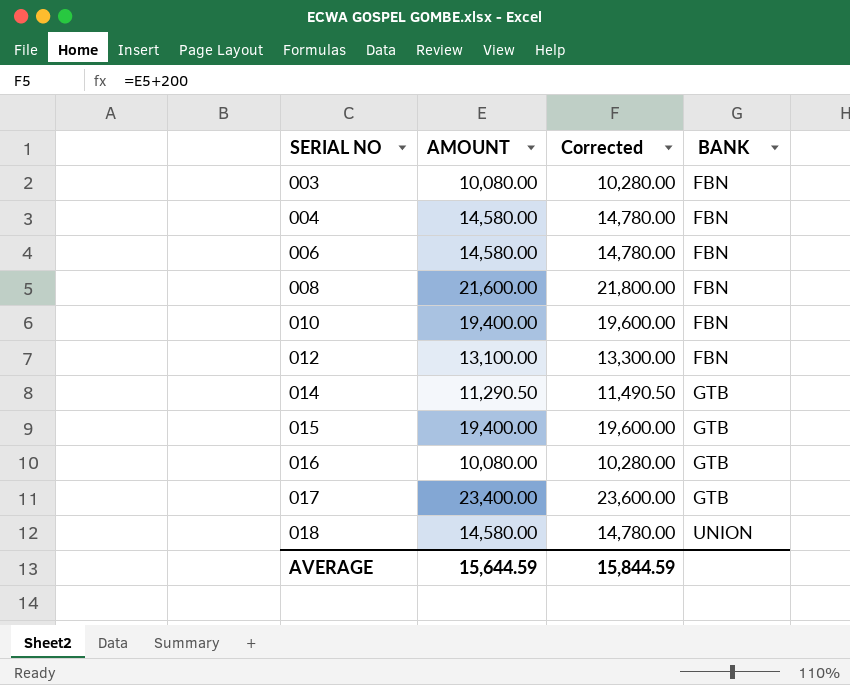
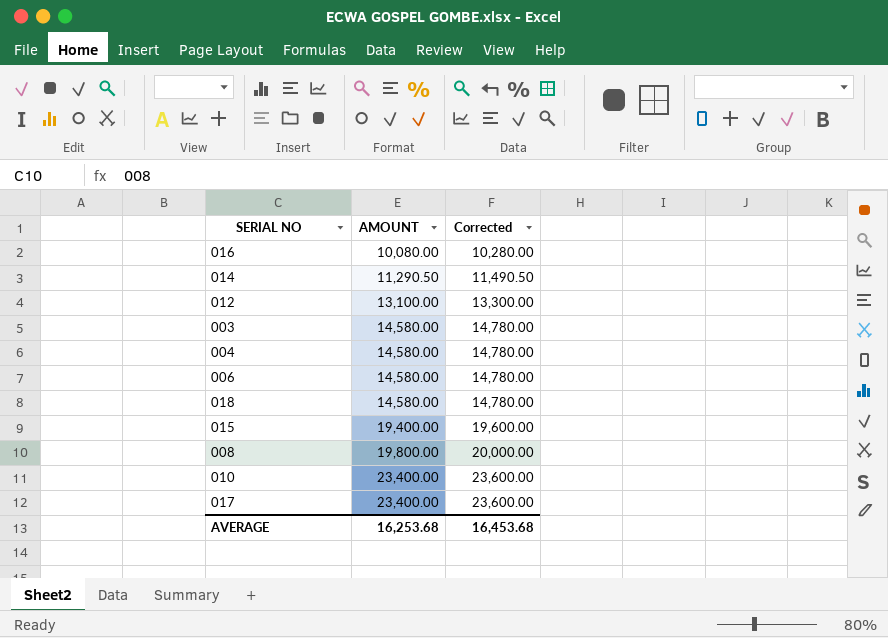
row order: SERIAL NO ascending -> AMOUNT ascending
column BANK | position: 4 -> none
003 | AMOUNT: 10,080.00 -> 14,580.00
003 | Corrected: 10,280.00 -> 14,780.00
008 | AMOUNT: 21,600.00 -> 19,800.00
008 | Corrected: 21,800.00 -> 20,000.00
010 | AMOUNT: 19,400.00 -> 23,400.00
010 | Corrected: 19,600.00 -> 23,600.00
AVERAGE | AMOUNT: 15,644.59 -> 16,253.68
AVERAGE | Corrected: 15,844.59 -> 16,453.68

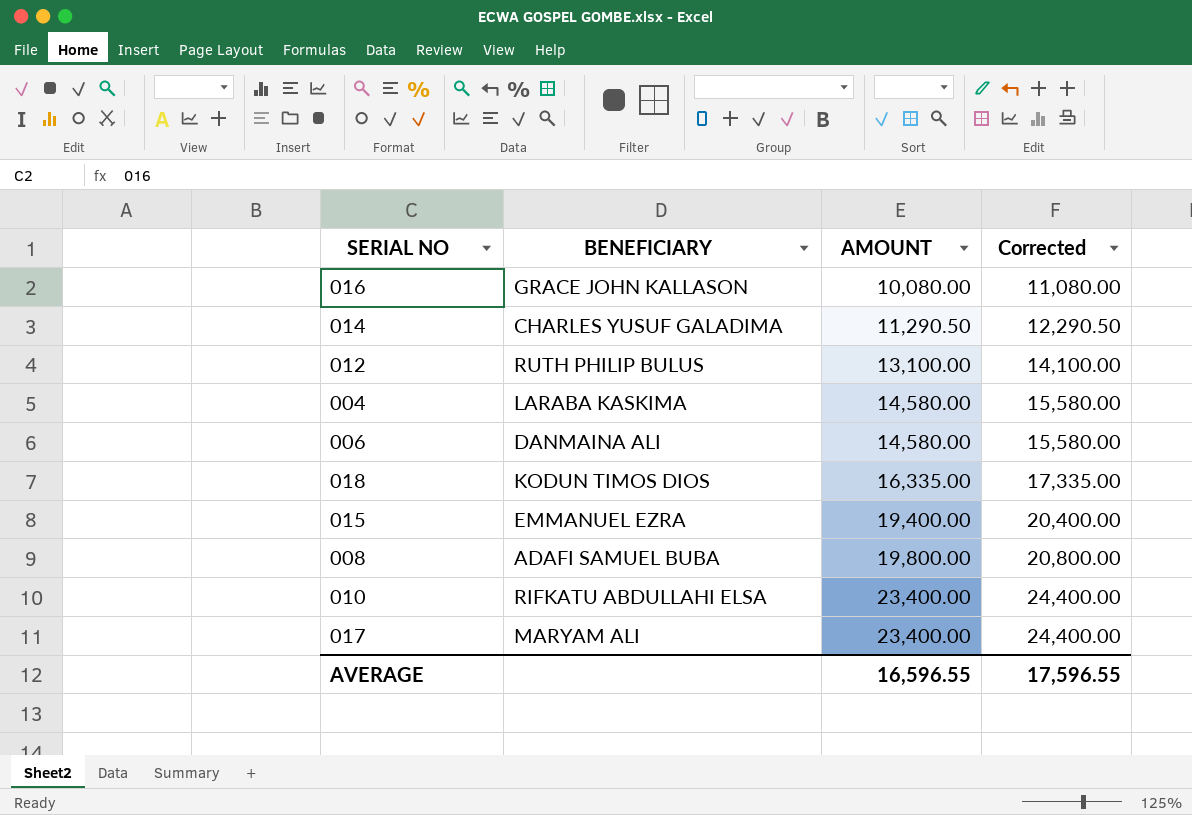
column BENEFICIARY | position: none -> 2
column Corrected | formula: [AMOUNT] + 200 -> [AMOUNT] + 1000
row 003: 14,580.00 | 14,780.00 -> none
018 | AMOUNT: 14,580.00 -> 16,335.00
AVERAGE | AMOUNT: 16,253.68 -> 16,596.55
AVERAGE | Corrected: 16,453.68 -> 17,596.55

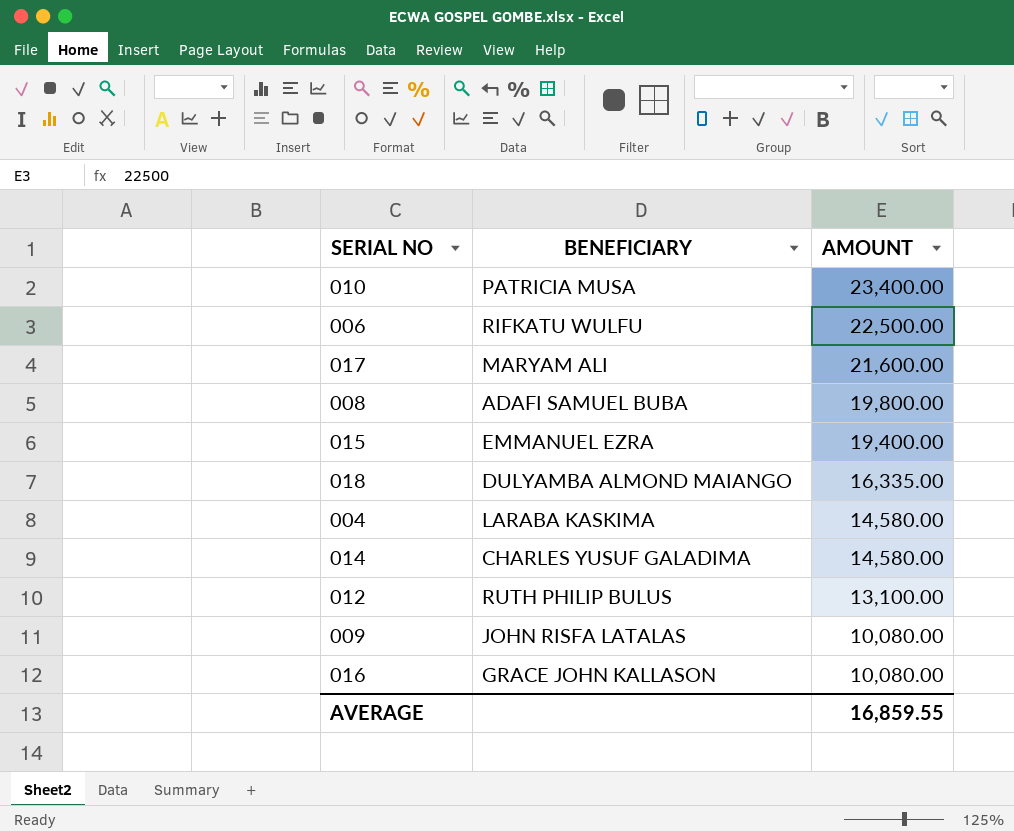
row order: AMOUNT ascending -> AMOUNT descending
column Corrected | formula: [AMOUNT] + 1000 -> none
010 | BENEFICIARY: RIFKATU ABDULLAHI ELSA -> PATRICIA MUSA
006 | BENEFICIARY: DANMAINA ALI -> RIFKATU WULFU
006 | AMOUNT: 14,580.00 -> 22,500.00
017 | AMOUNT: 23,400.00 -> 21,600.00
018 | BENEFICIARY: KODUN TIMOS DIOS -> DULYAMBA ALMOND MAIANGO
014 | AMOUNT: 11,290.50 -> 14,580.00
row 009: none -> JOHN RISFA LATALAS | 10,080.00
AVERAGE | AMOUNT: 16,596.55 -> 16,859.55

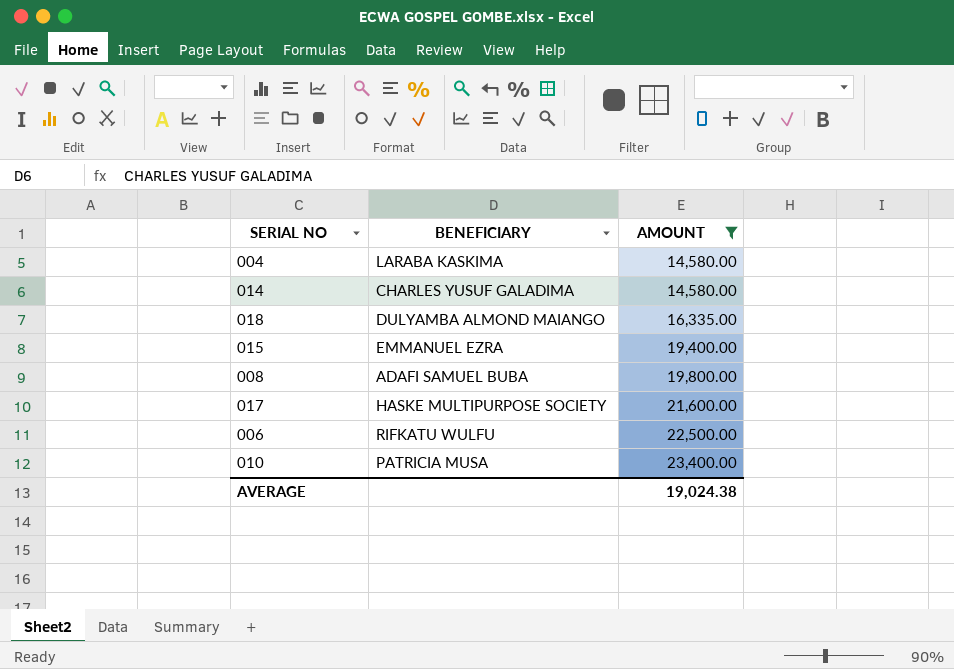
filter: none -> AMOUNT >= 14,580.00
row order: AMOUNT descending -> AMOUNT ascending
017 | BENEFICIARY: MARYAM ALI -> HASKE MULTIPURPOSE SOCIETY
AVERAGE | AMOUNT: 16,859.55 -> 19,024.38

